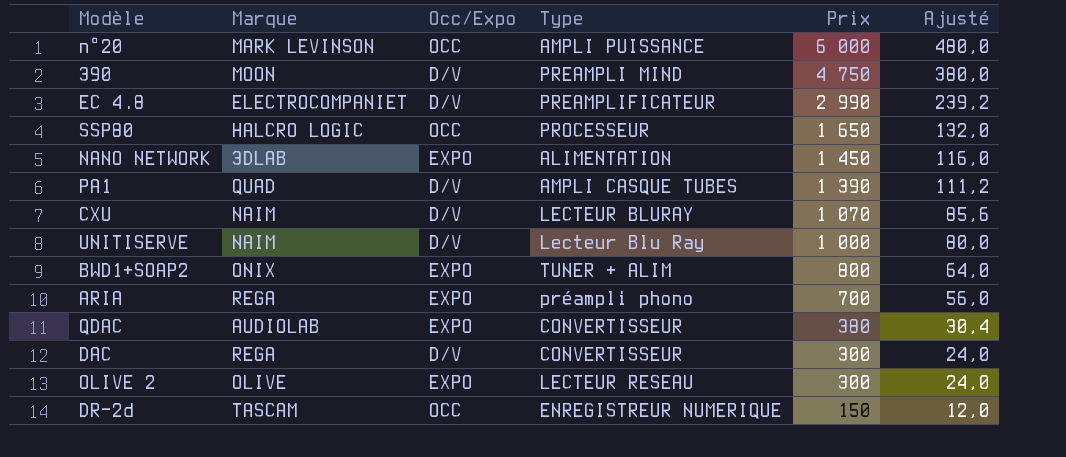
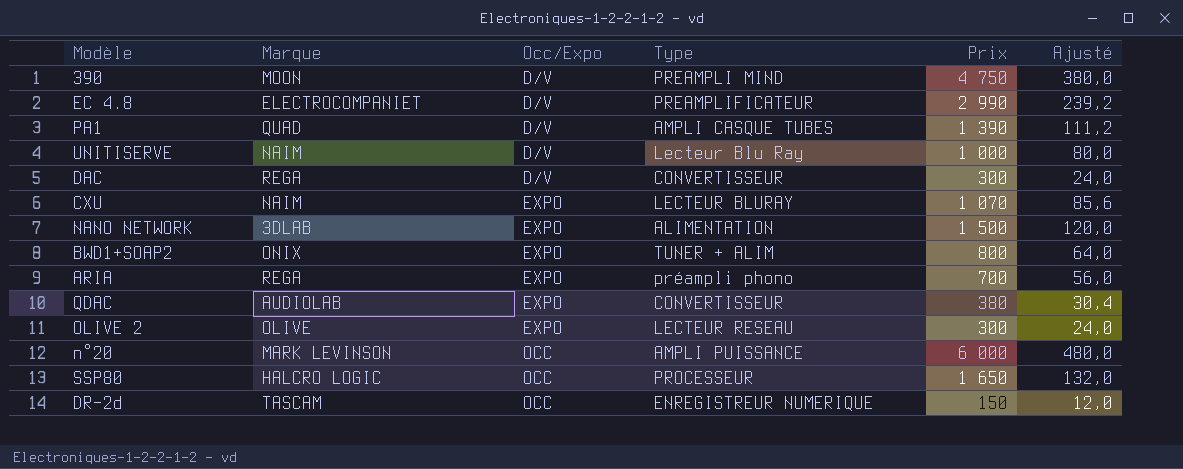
row order: Prix descending -> Occ/Expo ascending
CXU | Occ/Expo: D/V -> EXPO
NANO NETWORK | Prix: 1 450 -> 1 500
NANO NETWORK | Ajusté: 116,0 -> 120,0

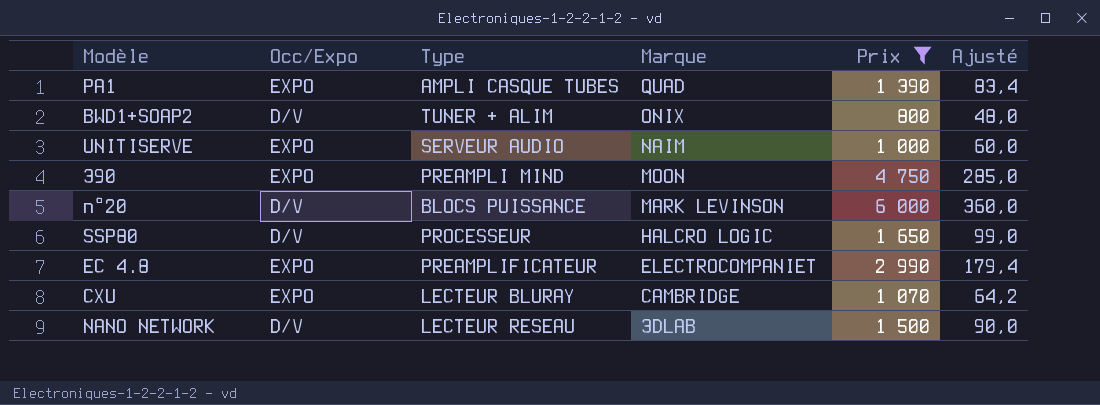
filter: none -> Prix >= 800
row order: Occ/Expo ascending -> Marque descending
column Marque | position: 2 -> 4
column Ajusté | formula: [Prix] * 0,08 -> [Prix] * 0,06
PA1 | Occ/Expo: D/V -> EXPO
BWD1+SOAP2 | Occ/Expo: EXPO -> D/V
UNITISERVE | Occ/Expo: D/V -> EXPO
UNITISERVE | Type: Lecteur Blu Ray -> SERVEUR AUDIO
390 | Occ/Expo: D/V -> EXPO
n°20 | Occ/Expo: OCC -> D/V
n°20 | Type: AMPLI PUISSANCE -> BLOCS PUISSANCE
SSP80 | Occ/Expo: OCC -> D/V
EC 4.8 | Occ/Expo: D/V -> EXPO
CXU | Marque: NAIM -> CAMBRIDGE
NANO NETWORK | Occ/Expo: EXPO -> D/V
NANO NETWORK | Type: ALIMENTATION -> LECTEUR RESEAU

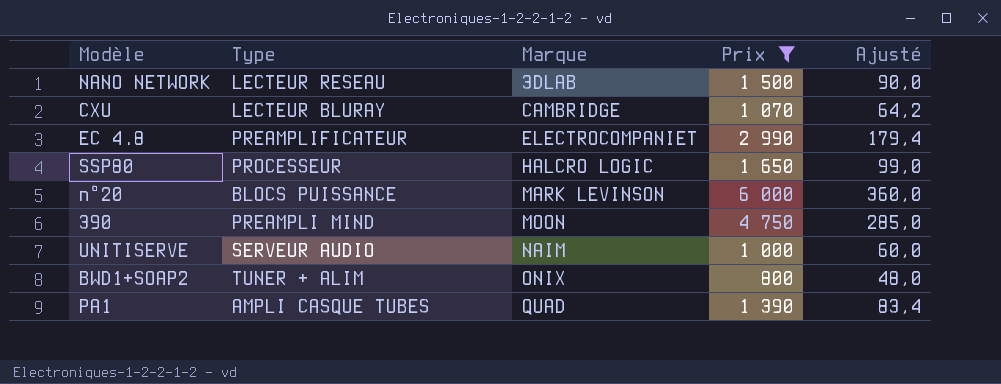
row order: Marque descending -> Marque ascending
column Occ/Expo | position: 2 -> none

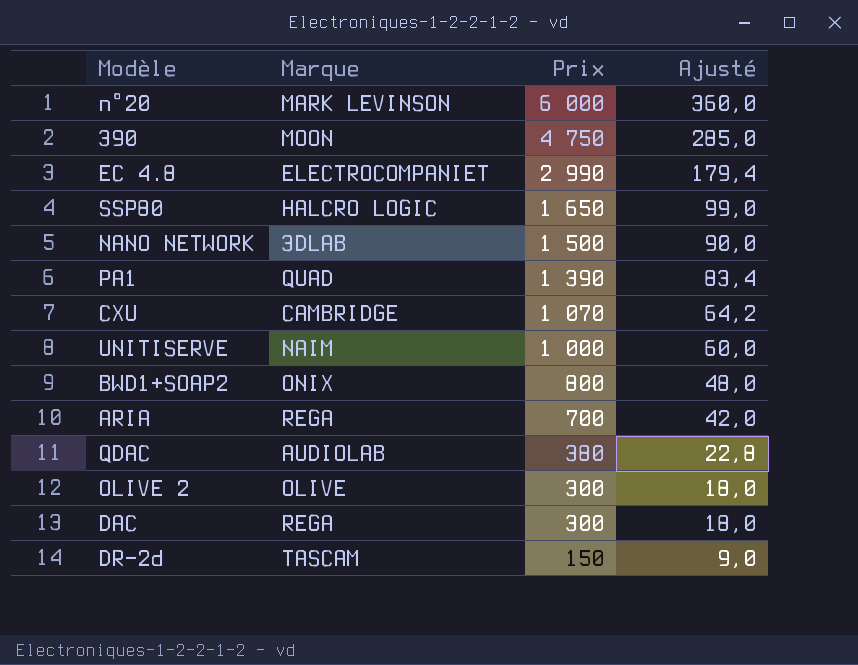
filter: Prix >= 800 -> none
row order: Marque ascending -> Prix descending
column Type | position: 2 -> none

